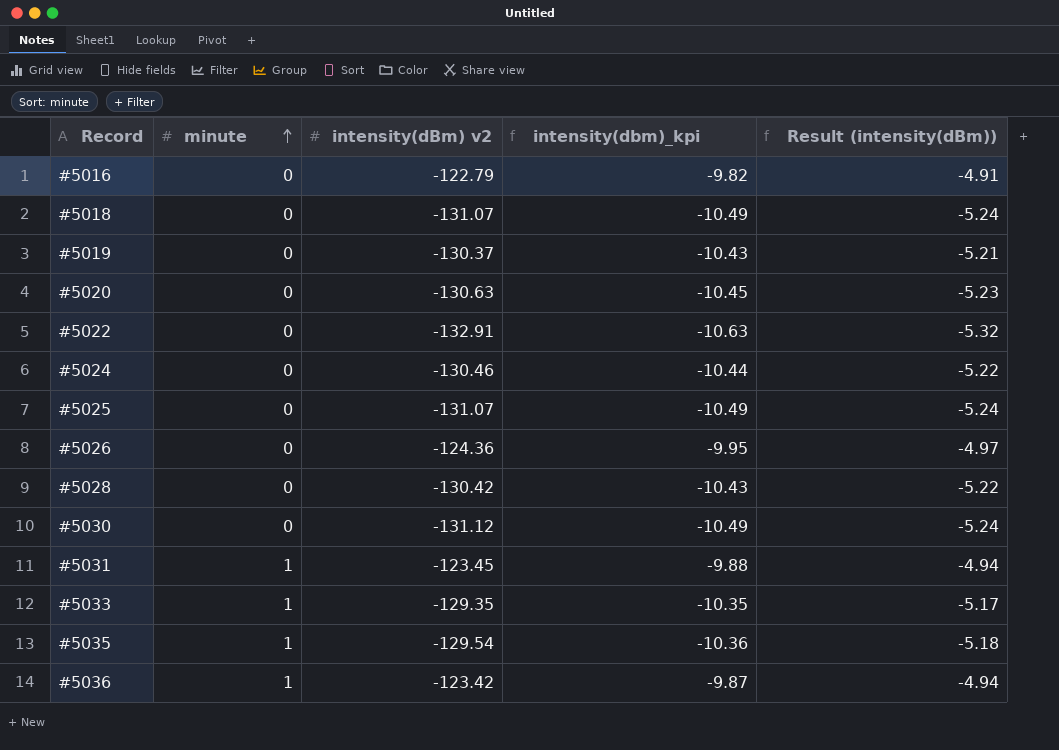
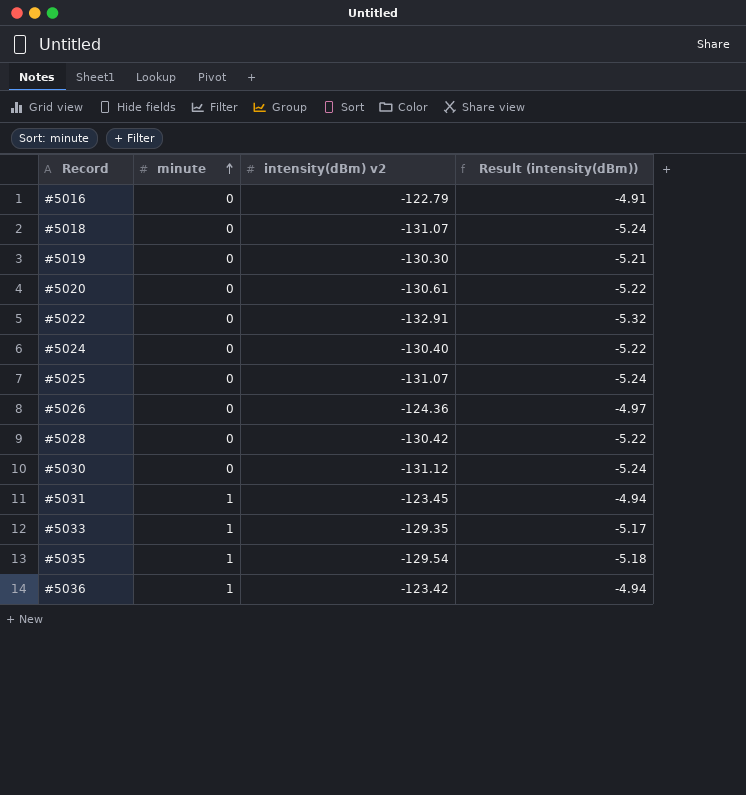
column intensity(dbm)_kpi | formula: [intensity(dBm) v2] * 0.08 -> none
#5019 | intensity(dBm) v2: -130.37 -> -130.30
#5020 | intensity(dBm) v2: -130.63 -> -130.61
#5020 | Result (intensity(dBm)): -5.23 -> -5.22
#5024 | intensity(dBm) v2: -130.46 -> -130.40

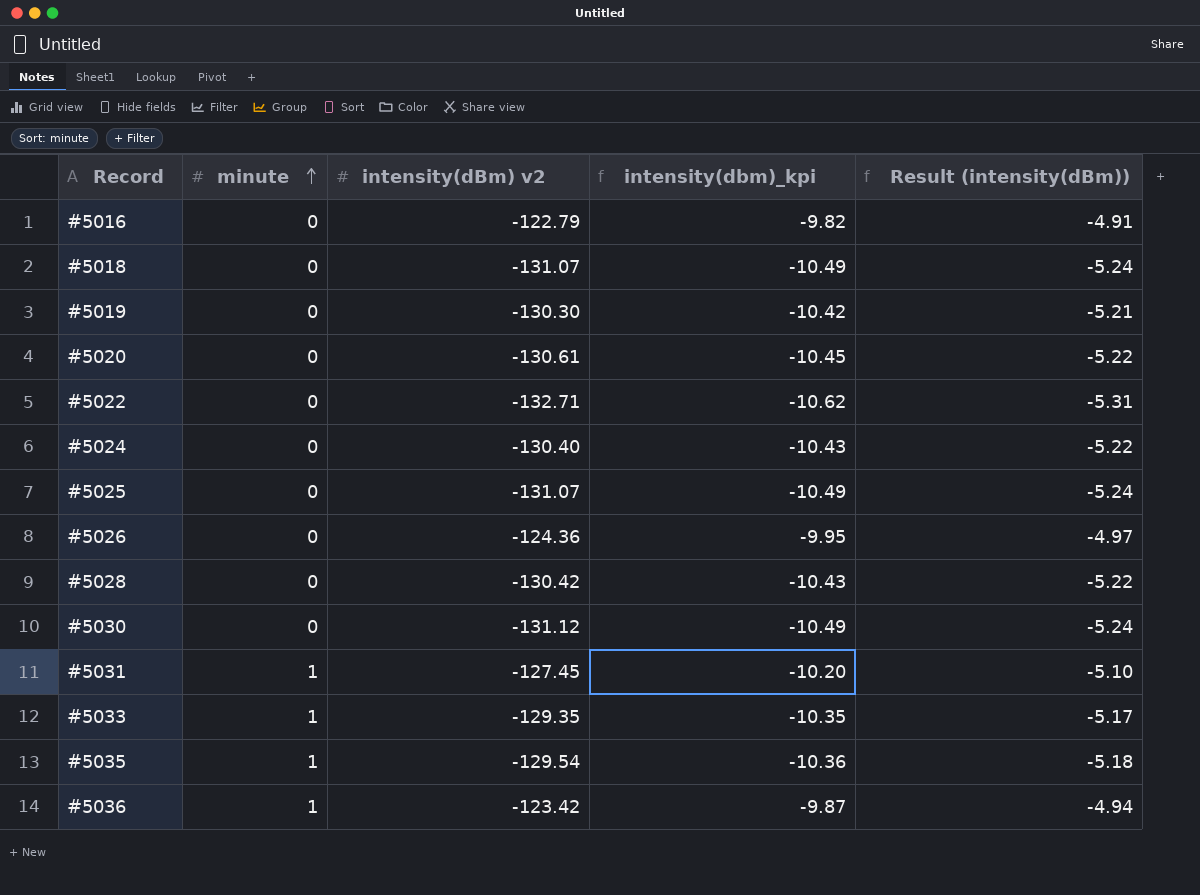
column intensity(dbm)_kpi | formula: none -> [intensity(dBm) v2] * 0.08
#5022 | intensity(dBm) v2: -132.91 -> -132.71
#5022 | Result (intensity(dBm)): -5.32 -> -5.31
#5031 | intensity(dBm) v2: -123.45 -> -127.45
#5031 | Result (intensity(dBm)): -4.94 -> -5.10

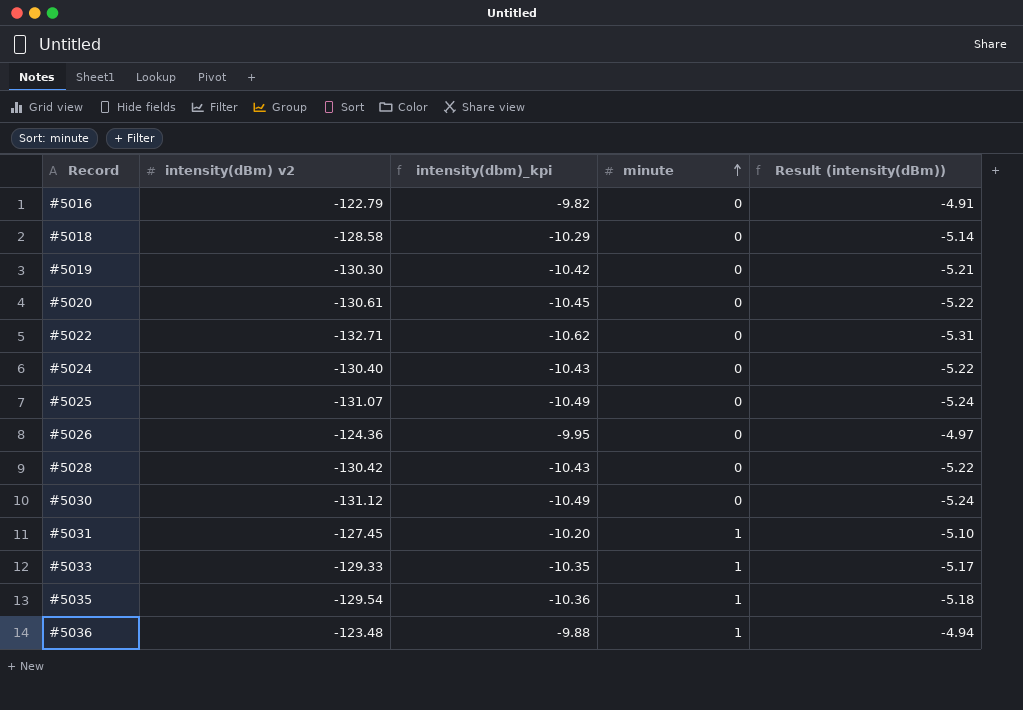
column minute | position: 2 -> 4
#5018 | intensity(dBm) v2: -131.07 -> -128.58
#5018 | intensity(dbm)_kpi: -10.49 -> -10.29
#5018 | Result (intensity(dBm)): -5.24 -> -5.14
#5033 | intensity(dBm) v2: -129.35 -> -129.33
#5036 | intensity(dBm) v2: -123.42 -> -123.48
#5036 | intensity(dbm)_kpi: -9.87 -> -9.88

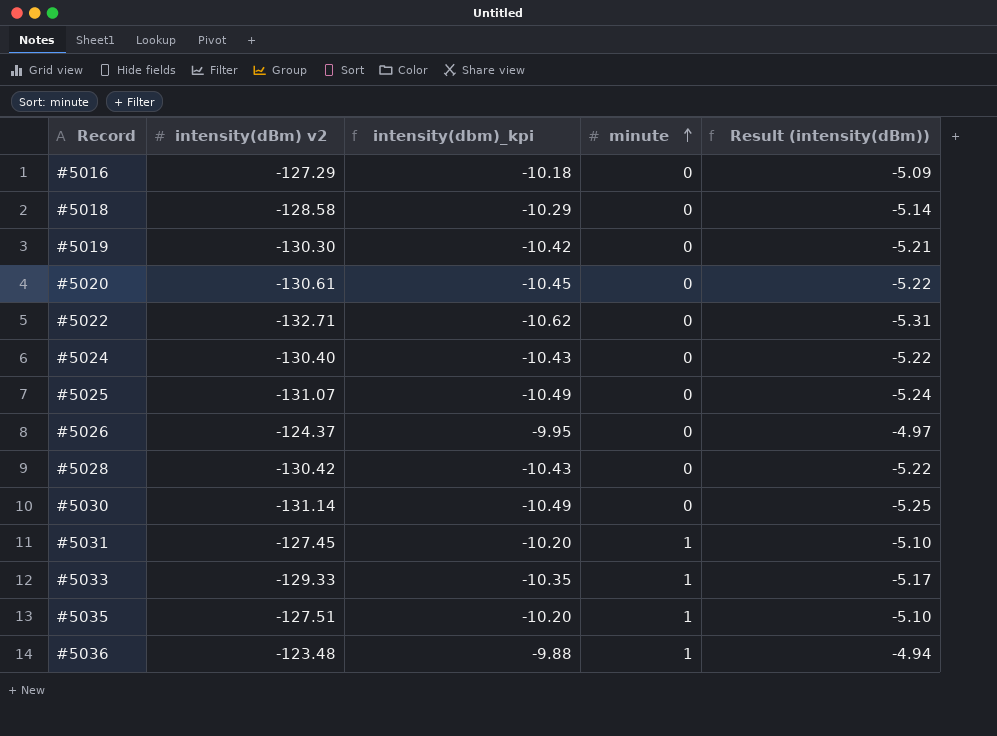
#5016 | intensity(dBm) v2: -122.79 -> -127.29
#5016 | intensity(dbm)_kpi: -9.82 -> -10.18
#5016 | Result (intensity(dBm)): -4.91 -> -5.09
#5026 | intensity(dBm) v2: -124.36 -> -124.37
#5030 | intensity(dBm) v2: -131.12 -> -131.14
#5030 | Result (intensity(dBm)): -5.24 -> -5.25
#5035 | intensity(dBm) v2: -129.54 -> -127.51
#5035 | intensity(dbm)_kpi: -10.36 -> -10.20
#5035 | Result (intensity(dBm)): -5.18 -> -5.10

